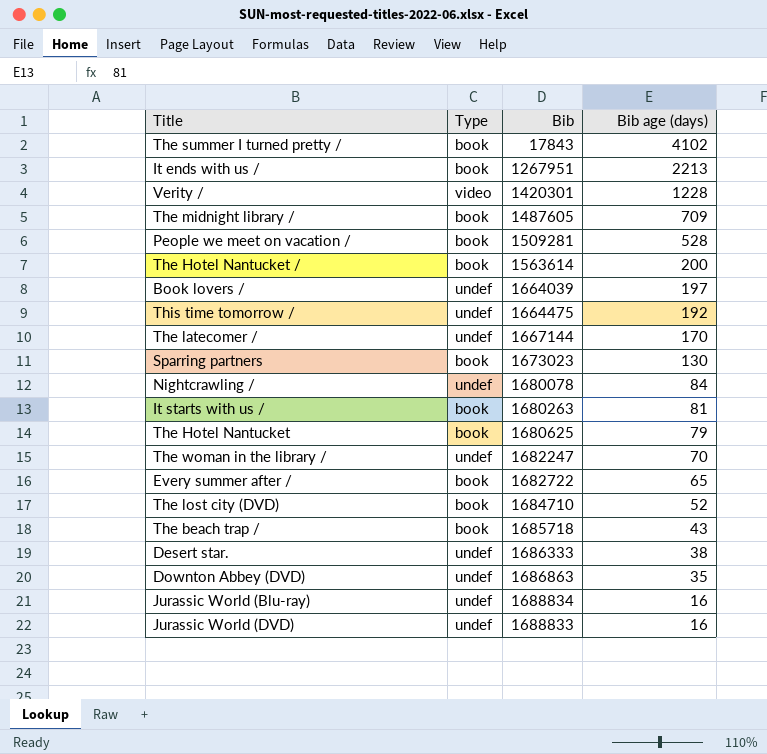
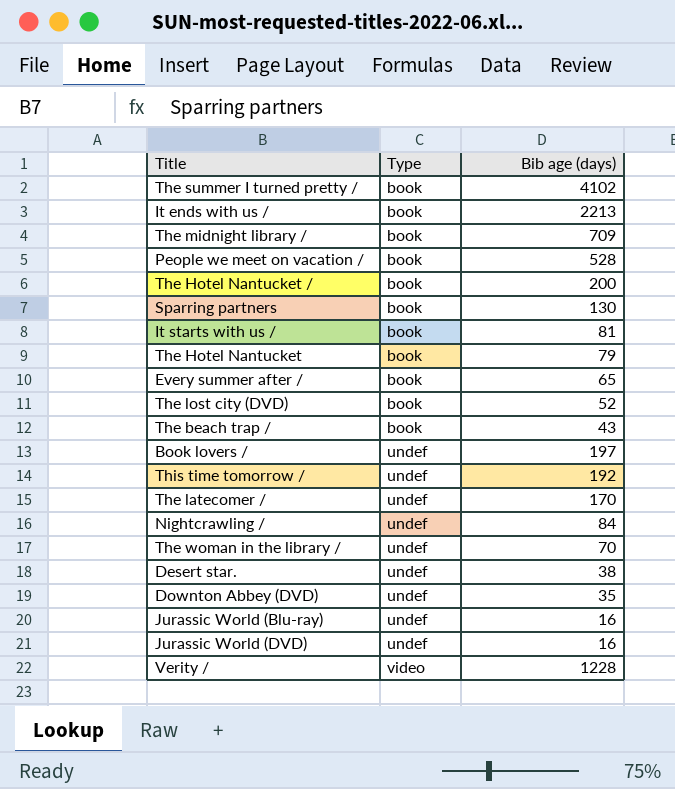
row order: Bib age (days) descending -> Type ascending
column Bib | position: 3 -> none

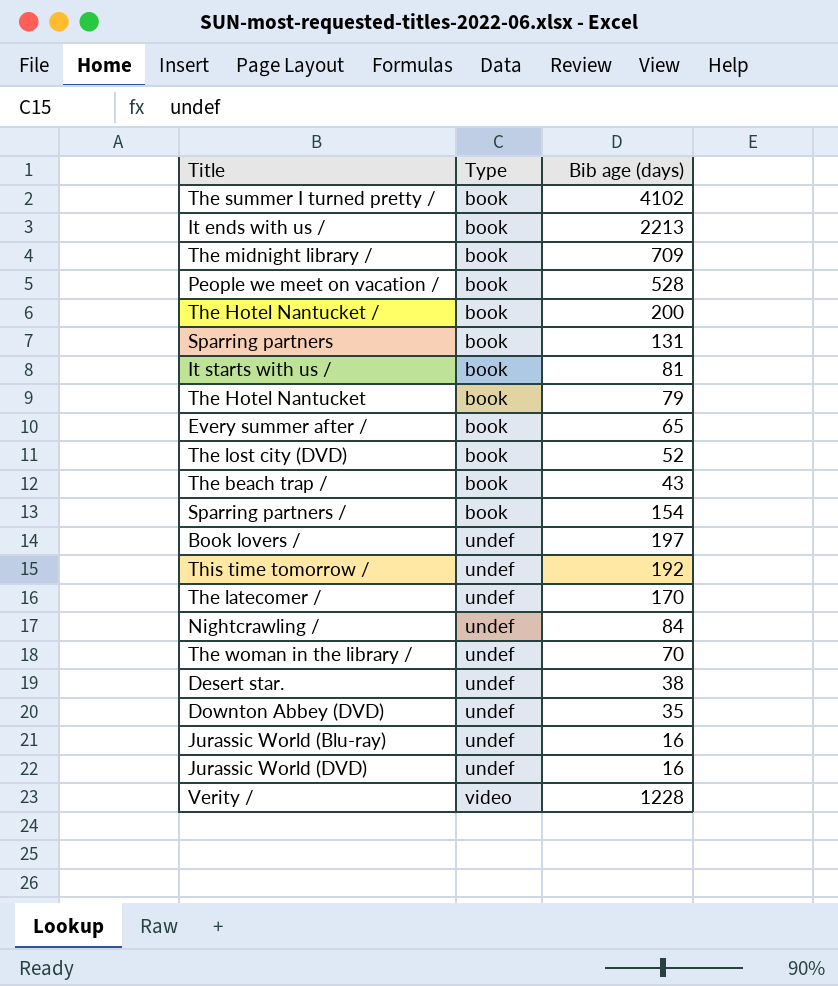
Sparring partners | Bib age (days): 130 -> 131
row Sparring partners /: none -> book | 154

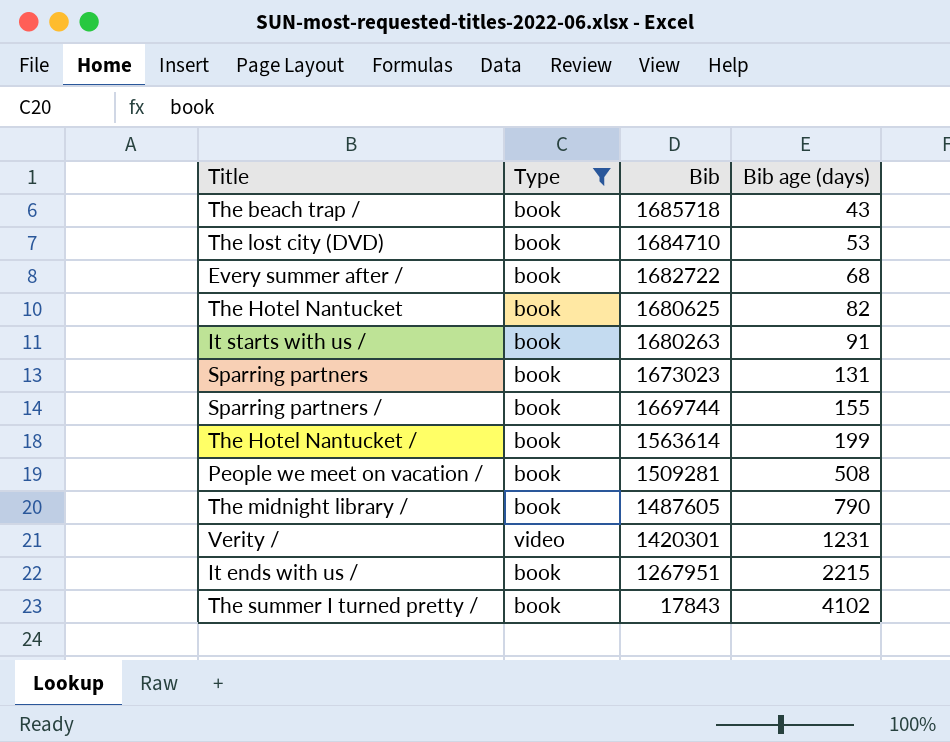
filter: none -> Type != undef
row order: Type ascending -> Bib descending
column Bib | position: none -> 3
The lost city (DVD) | Bib age (days): 52 -> 53
Every summer after / | Bib age (days): 65 -> 68
The Hotel Nantucket | Bib age (days): 79 -> 82
It starts with us / | Bib age (days): 81 -> 91
Sparring partners / | Bib age (days): 154 -> 155
The Hotel Nantucket / | Bib age (days): 200 -> 199
People we meet on vacation / | Bib age (days): 528 -> 508
The midnight library / | Bib age (days): 709 -> 790
Verity / | Bib age (days): 1228 -> 1231
It ends with us / | Bib age (days): 2213 -> 2215

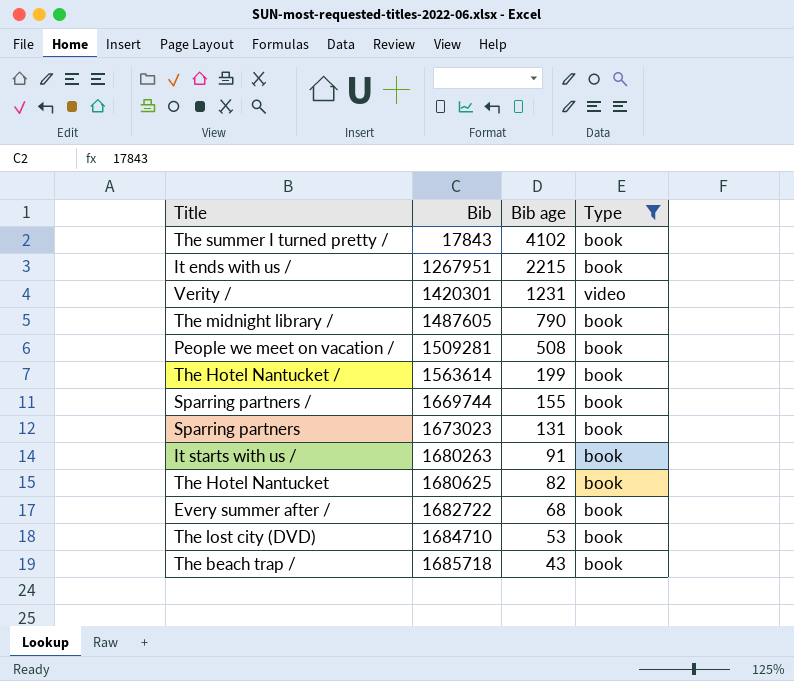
row order: Bib descending -> Bib ascending
column name: Bib age (days) -> Bib age
column Type | position: 2 -> 4

